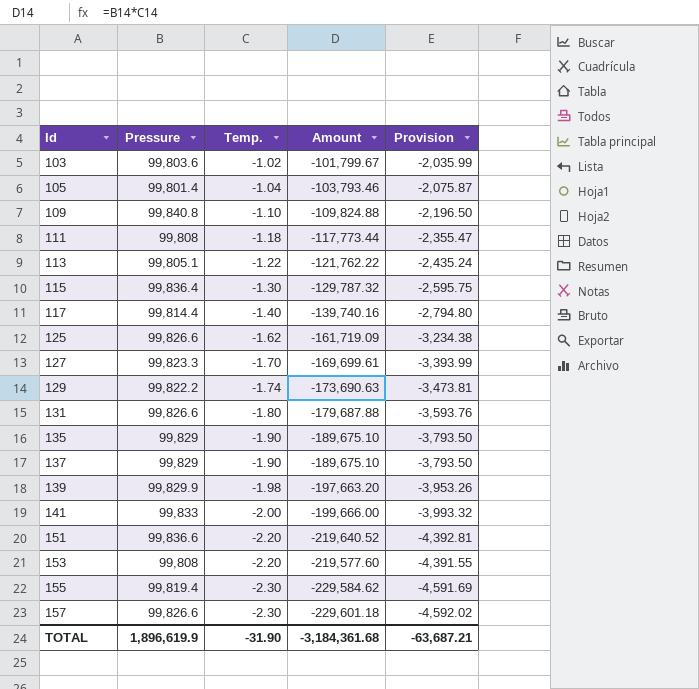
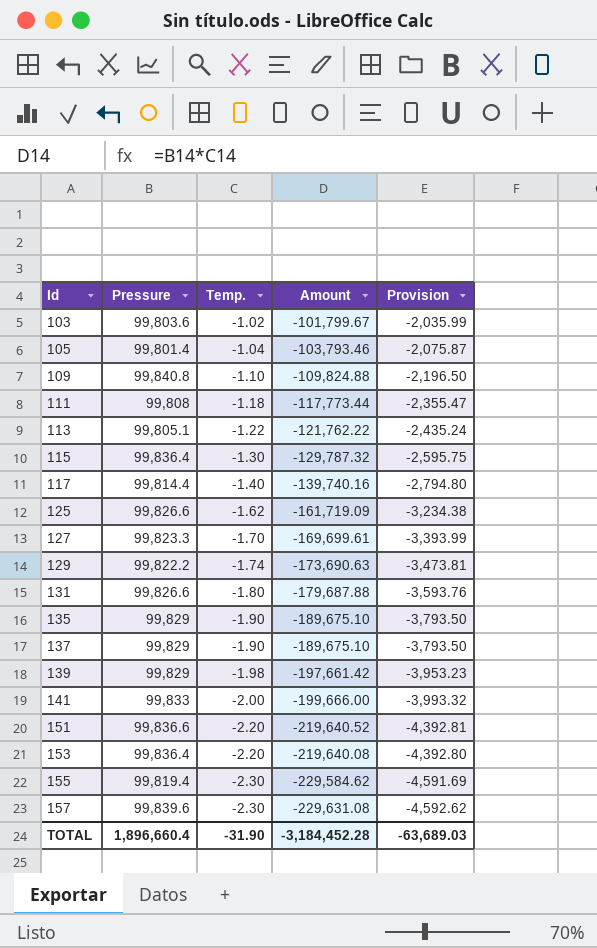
139 | Pressure: 99,829.9 -> 99,829
139 | Amount: -197,663.20 -> -197,661.42
139 | Provision: -3,953.26 -> -3,953.23
153 | Pressure: 99,808 -> 99,836.4
153 | Amount: -219,577.60 -> -219,640.08
153 | Provision: -4,391.55 -> -4,392.80
157 | Pressure: 99,826.6 -> 99,839.6
157 | Amount: -229,601.18 -> -229,631.08
157 | Provision: -4,592.02 -> -4,592.62
TOTAL | Pressure: 1,896,619.9 -> 1,896,660.4
TOTAL | Amount: -3,184,361.68 -> -3,184,452.28
TOTAL | Provision: -63,687.21 -> -63,689.03

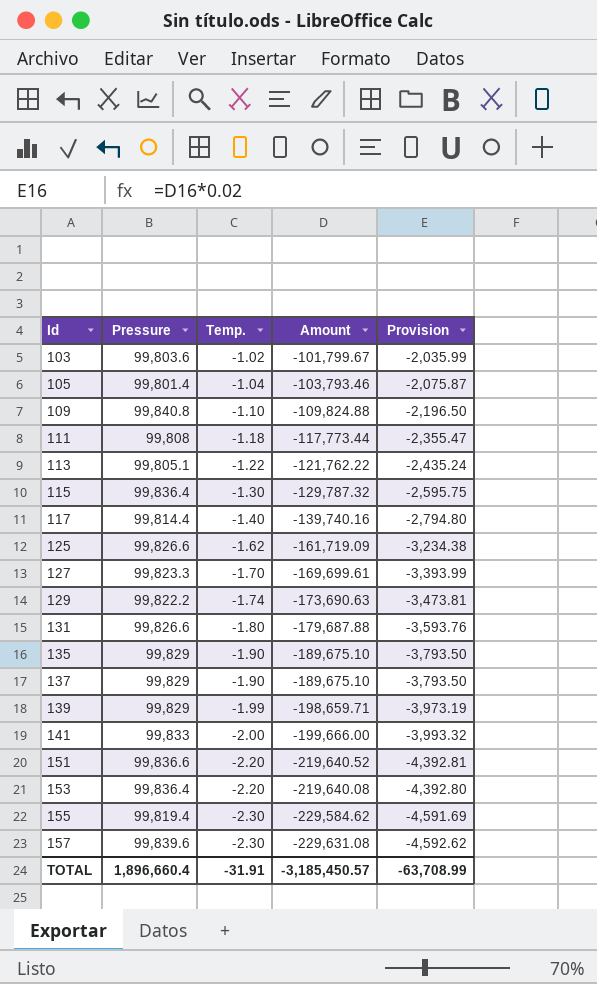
139 | Temp.: -1.98 -> -1.99
139 | Amount: -197,661.42 -> -198,659.71
139 | Provision: -3,953.23 -> -3,973.19
TOTAL | Temp.: -31.90 -> -31.91
TOTAL | Amount: -3,184,452.28 -> -3,185,450.57
TOTAL | Provision: -63,689.03 -> -63,708.99

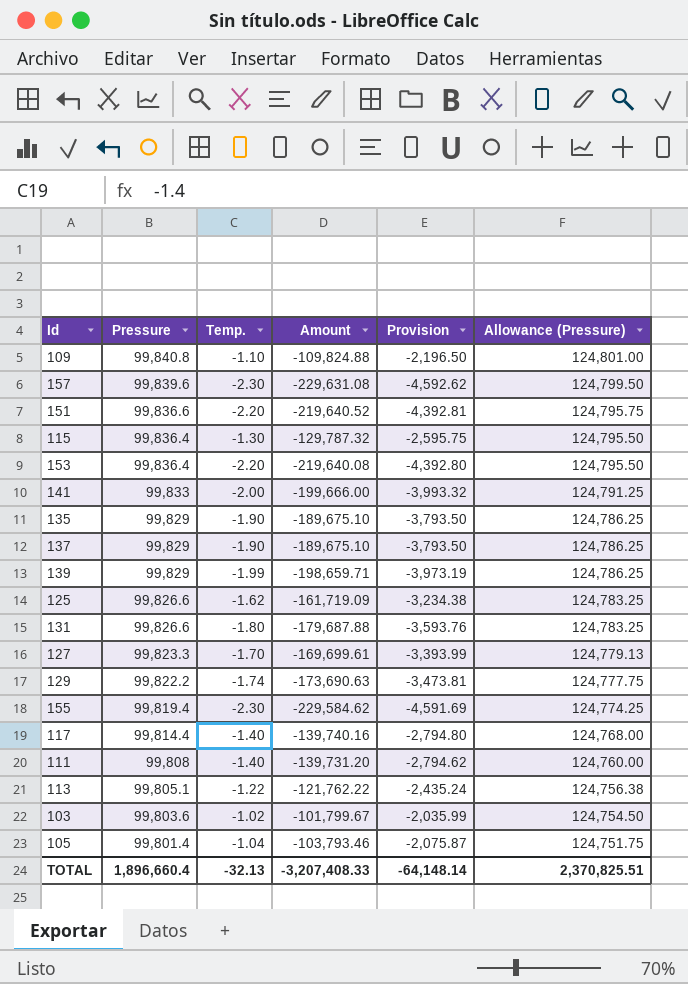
row order: Id ascending -> Pressure descending
column Allowance (Pressure) | formula: none -> [Pressure] * 1.25
111 | Temp.: -1.18 -> -1.40
111 | Amount: -117,773.44 -> -139,731.20
111 | Provision: -2,355.47 -> -2,794.62
TOTAL | Temp.: -31.91 -> -32.13
TOTAL | Amount: -3,185,450.57 -> -3,207,408.33
TOTAL | Provision: -63,708.99 -> -64,148.14

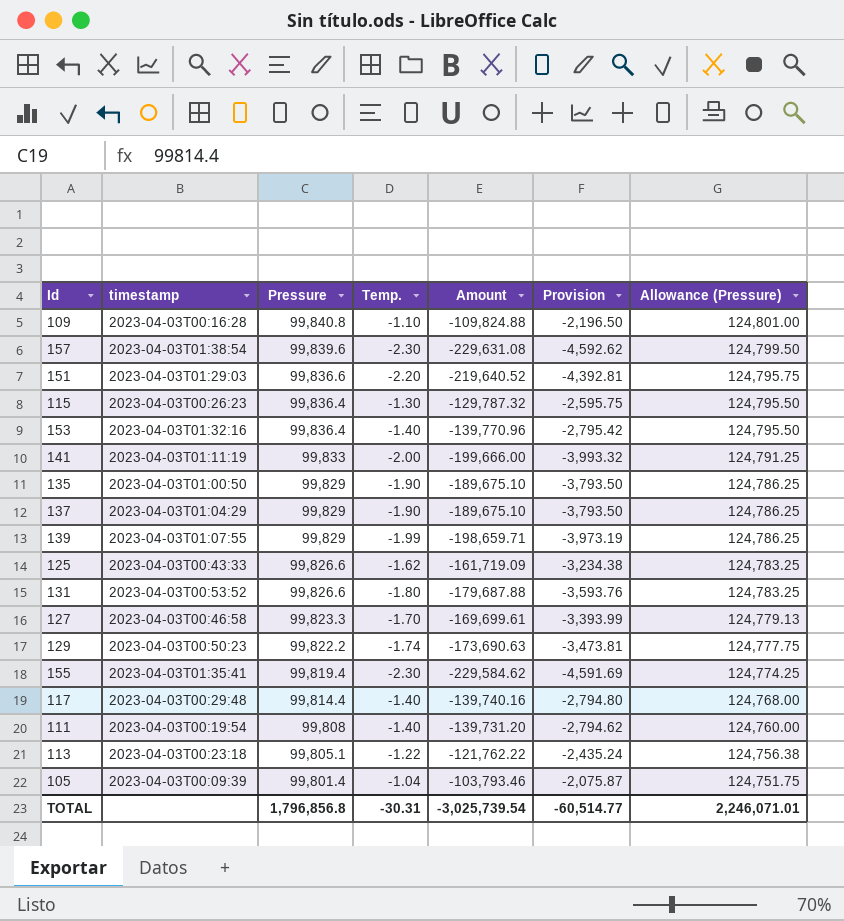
column timestamp | position: none -> 2
row 103: 99,803.6 | -1.02 | -101,799.67 | -2,035.99 | 124,754.50 -> none
153 | Temp.: -2.20 -> -1.40
153 | Amount: -219,640.08 -> -139,770.96
153 | Provision: -4,392.80 -> -2,795.42
TOTAL | Pressure: 1,896,660.4 -> 1,796,856.8
TOTAL | Temp.: -32.13 -> -30.31
TOTAL | Amount: -3,207,408.33 -> -3,025,739.54
TOTAL | Provision: -64,148.14 -> -60,514.77
TOTAL | Allowance (Pressure): 2,370,825.51 -> 2,246,071.01

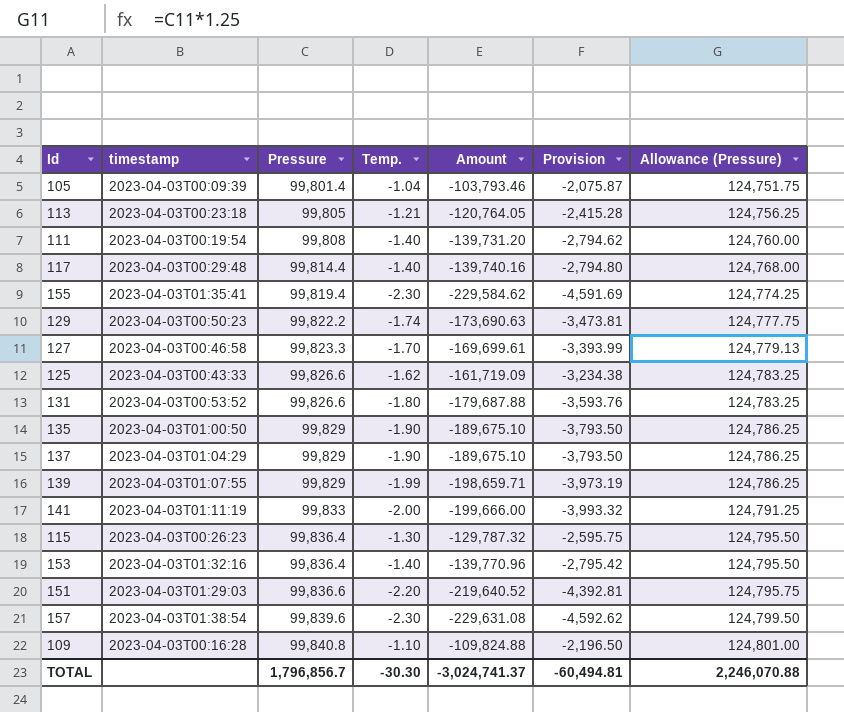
row order: Pressure descending -> Pressure ascending
113 | Pressure: 99,805.1 -> 99,805
113 | Temp.: -1.22 -> -1.21
113 | Amount: -121,762.22 -> -120,764.05
113 | Provision: -2,435.24 -> -2,415.28
113 | Allowance (Pressure): 124,756.38 -> 124,756.25
TOTAL | Pressure: 1,796,856.8 -> 1,796,856.7
TOTAL | Temp.: -30.31 -> -30.30
TOTAL | Amount: -3,025,739.54 -> -3,024,741.37
TOTAL | Provision: -60,514.77 -> -60,494.81
TOTAL | Allowance (Pressure): 2,246,071.01 -> 2,246,070.88

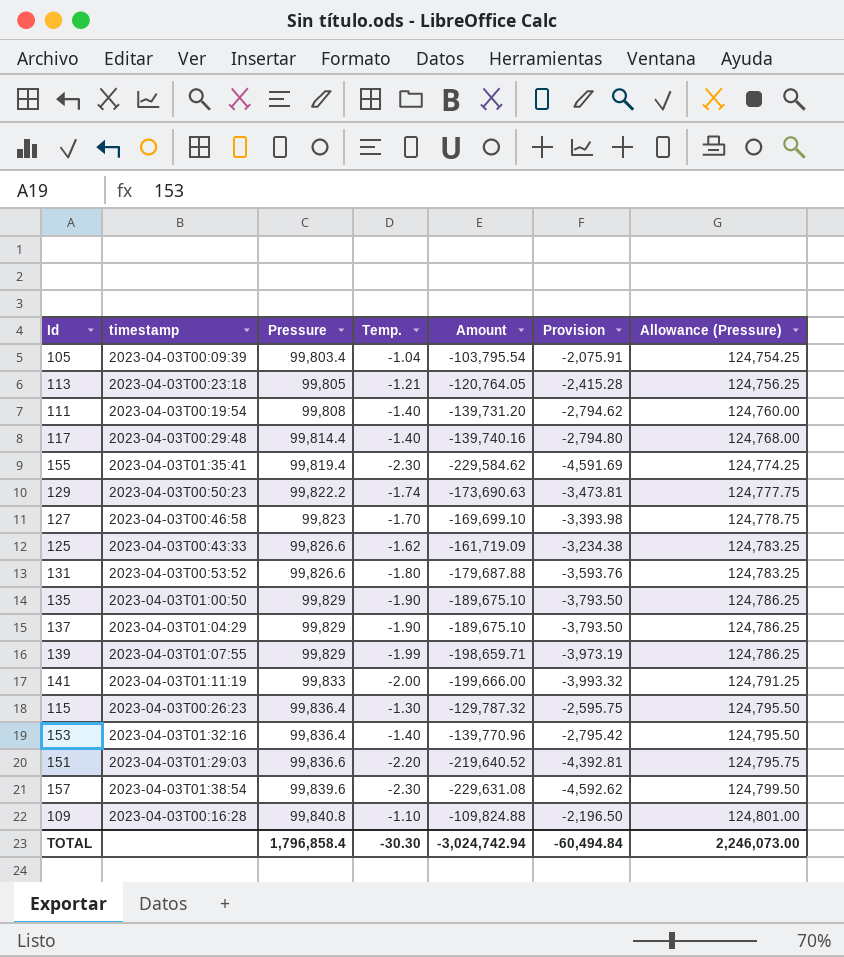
105 | Pressure: 99,801.4 -> 99,803.4
105 | Amount: -103,793.46 -> -103,795.54
105 | Provision: -2,075.87 -> -2,075.91
105 | Allowance (Pressure): 124,751.75 -> 124,754.25
127 | Pressure: 99,823.3 -> 99,823
127 | Amount: -169,699.61 -> -169,699.10
127 | Provision: -3,393.99 -> -3,393.98
127 | Allowance (Pressure): 124,779.13 -> 124,778.75
TOTAL | Pressure: 1,796,856.7 -> 1,796,858.4
TOTAL | Amount: -3,024,741.37 -> -3,024,742.94
TOTAL | Provision: -60,494.81 -> -60,494.84
TOTAL | Allowance (Pressure): 2,246,070.88 -> 2,246,073.00

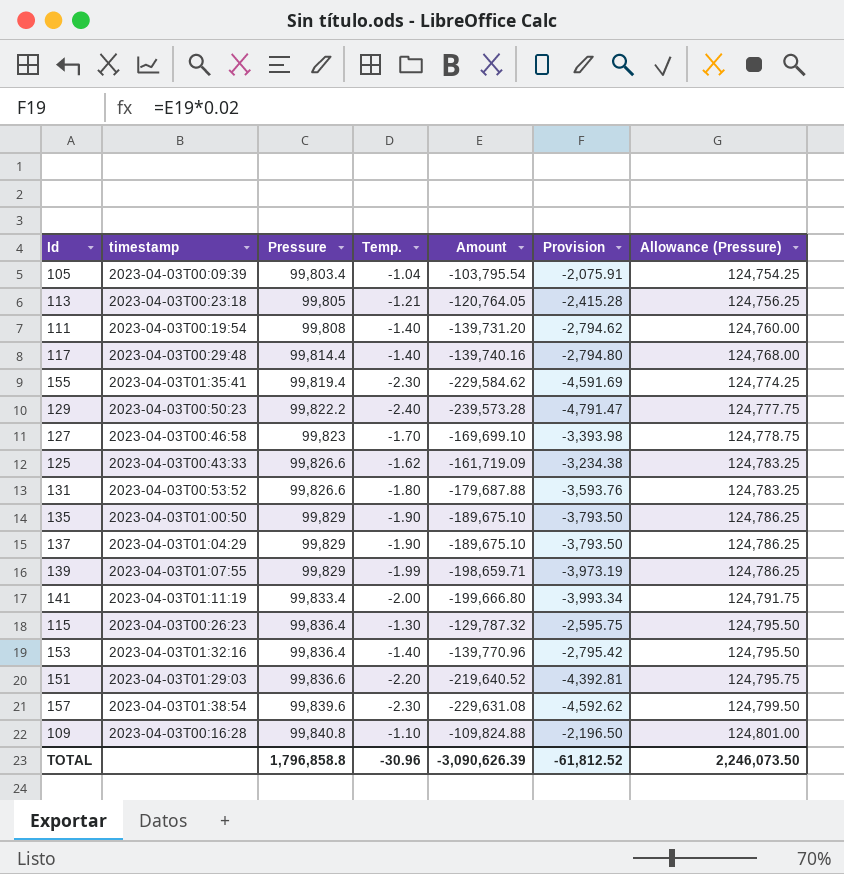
129 | Temp.: -1.74 -> -2.40
129 | Amount: -173,690.63 -> -239,573.28
129 | Provision: -3,473.81 -> -4,791.47
141 | Pressure: 99,833 -> 99,833.4
141 | Amount: -199,666.00 -> -199,666.80
141 | Provision: -3,993.32 -> -3,993.34
141 | Allowance (Pressure): 124,791.25 -> 124,791.75
TOTAL | Pressure: 1,796,858.4 -> 1,796,858.8
TOTAL | Temp.: -30.30 -> -30.96
TOTAL | Amount: -3,024,742.94 -> -3,090,626.39
TOTAL | Provision: -60,494.84 -> -61,812.52
TOTAL | Allowance (Pressure): 2,246,073.00 -> 2,246,073.50

